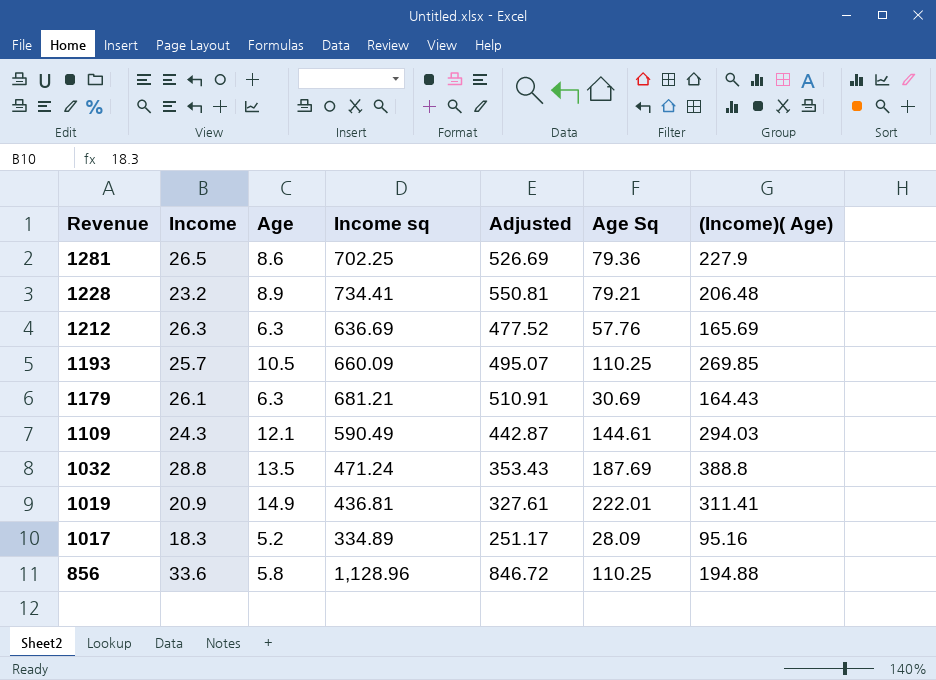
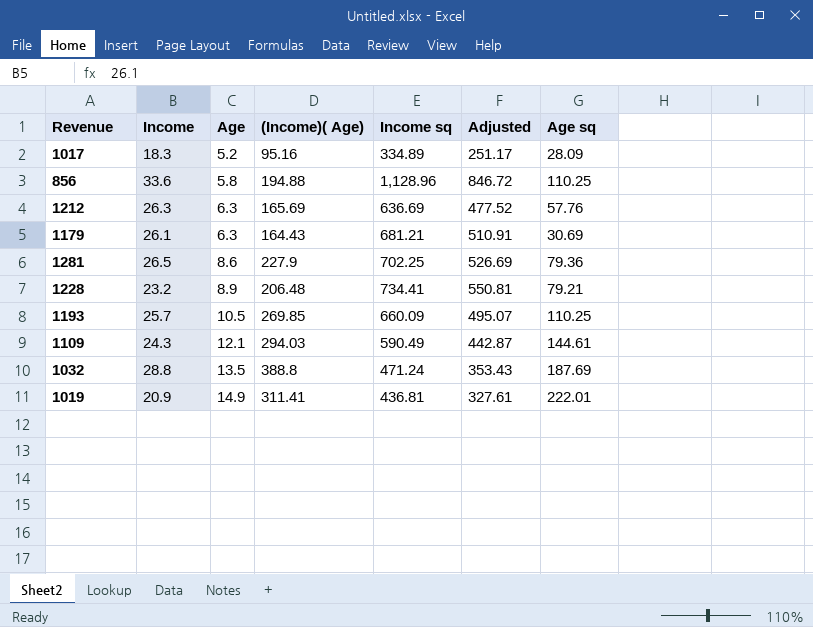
row order: Revenue descending -> Age ascending
column (Income)( Age) | position: 7 -> 4
column name: Age Sq -> Age sq

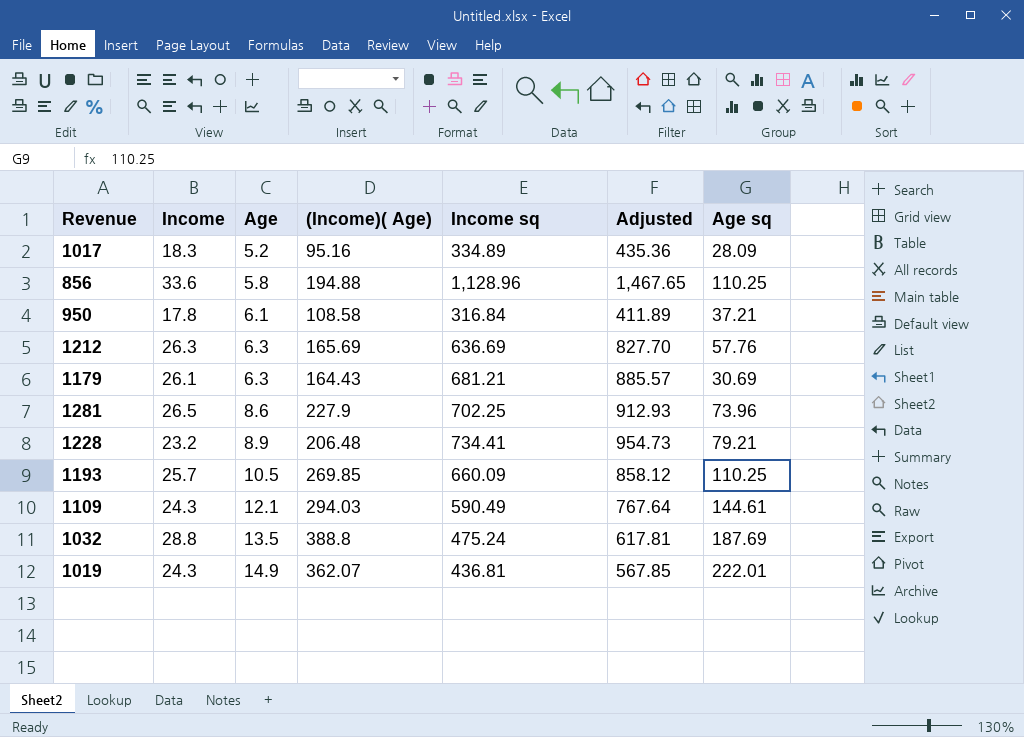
column Adjusted | formula: [Income sq] * 0.75 -> [Income sq] * 1.3
row 950: none -> 17.8 | 6.1 | 108.58 | 316.84 | 411.89 | 37.21
1281 | Age sq: 79.36 -> 73.96
1032 | Income sq: 471.24 -> 475.24
1019 | Income: 20.9 -> 24.3
1019 | (Income)( Age): 311.41 -> 362.07

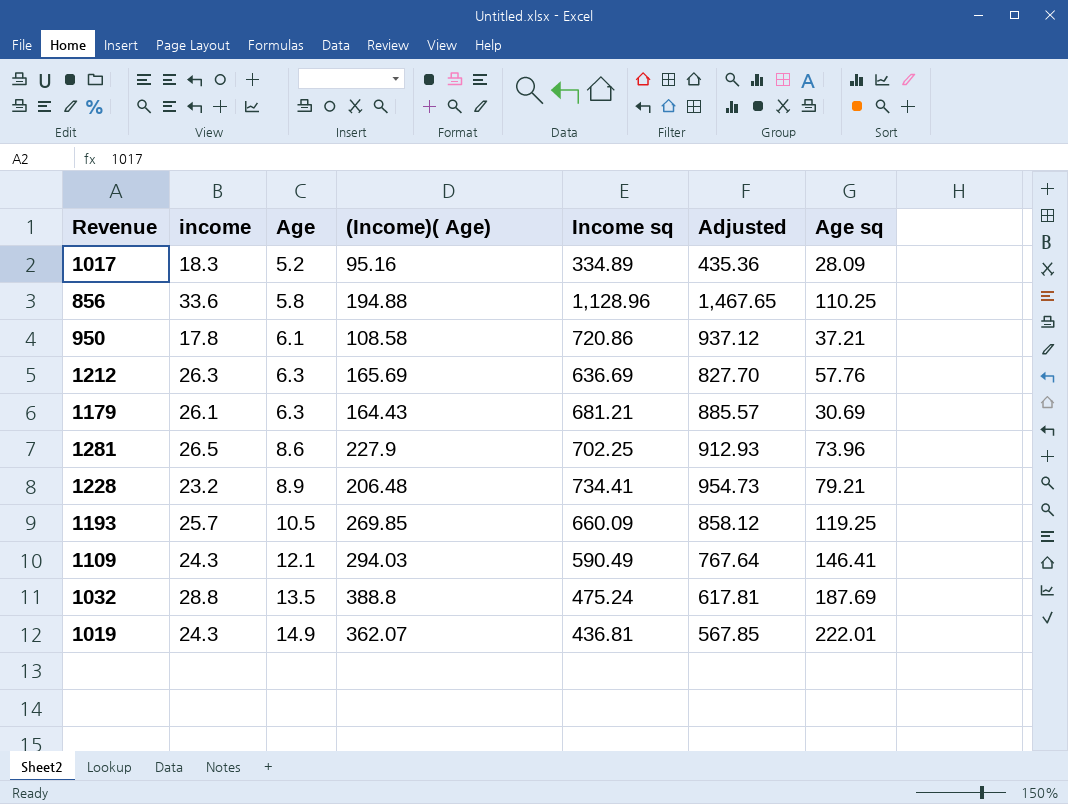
column name: Income -> income
950 | Income sq: 316.84 -> 720.86
950 | Adjusted: 411.89 -> 937.12
1193 | Age sq: 110.25 -> 119.25
1109 | Age sq: 144.61 -> 146.41

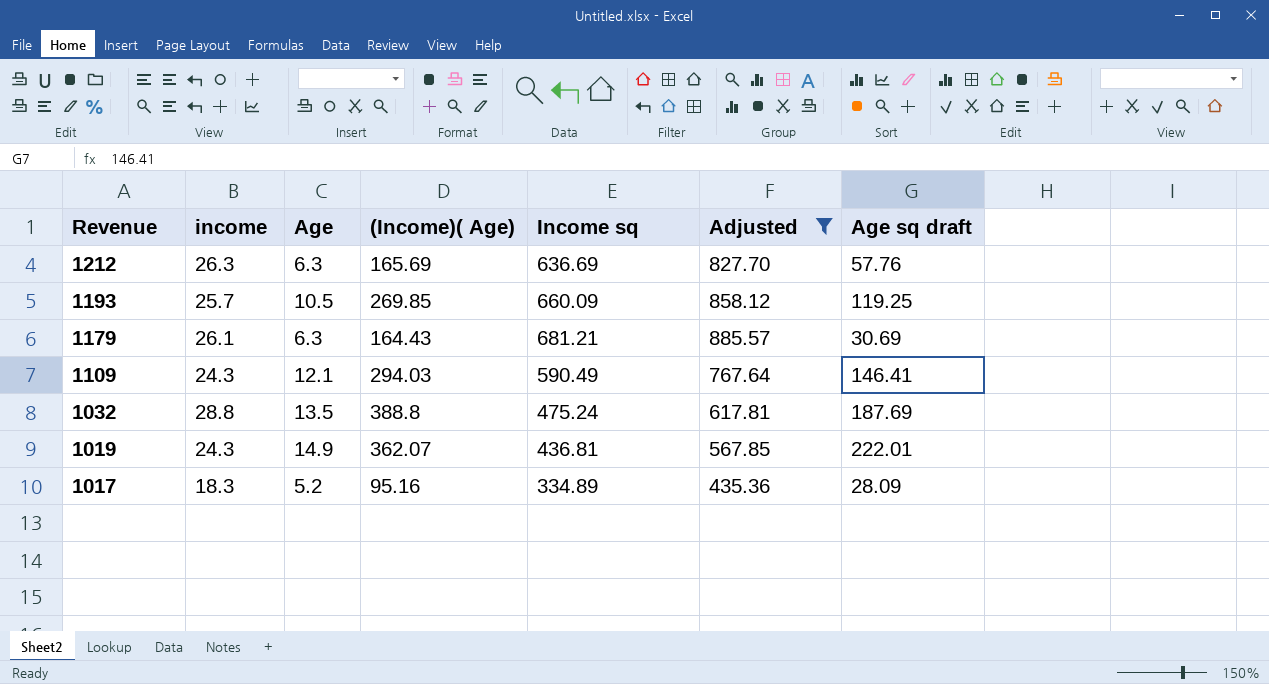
filter: none -> Adjusted <= 885.57
row order: Age ascending -> Revenue descending
column name: Age sq -> Age sq draft

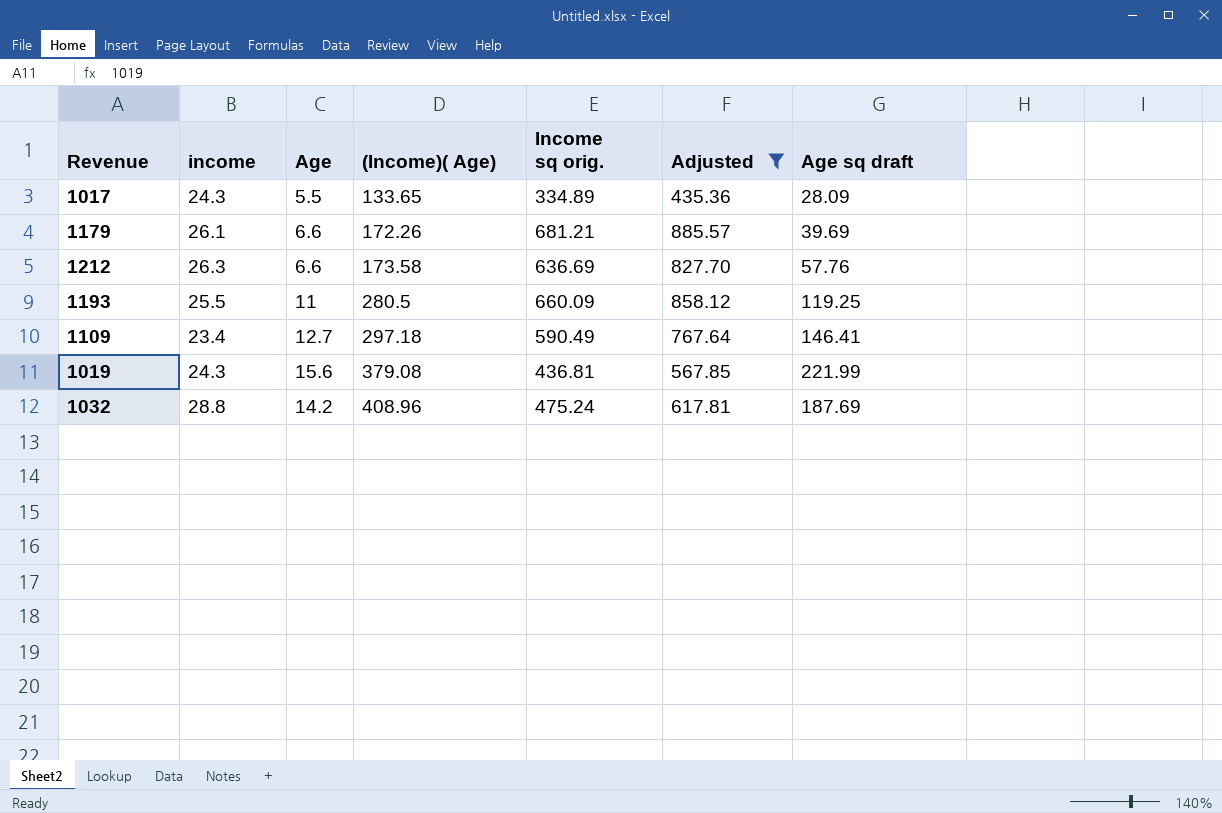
row order: Revenue descending -> (Income)( Age) ascending
column name: Income sq -> Income sq orig.
1017 | income: 18.3 -> 24.3
1017 | Age: 5.2 -> 5.5
1017 | (Income)( Age): 95.16 -> 133.65
1179 | Age: 6.3 -> 6.6
1179 | (Income)( Age): 164.43 -> 172.26
1179 | Age sq draft: 30.69 -> 39.69
1212 | Age: 6.3 -> 6.6
1212 | (Income)( Age): 165.69 -> 173.58
1193 | income: 25.7 -> 25.5
1193 | Age: 10.5 -> 11
1193 | (Income)( Age): 269.85 -> 280.5
1109 | income: 24.3 -> 23.4
1109 | Age: 12.1 -> 12.7
1109 | (Income)( Age): 294.03 -> 297.18
1019 | Age: 14.9 -> 15.6
1019 | (Income)( Age): 362.07 -> 379.08
1019 | Age sq draft: 222.01 -> 221.99
1032 | Age: 13.5 -> 14.2
1032 | (Income)( Age): 388.8 -> 408.96

